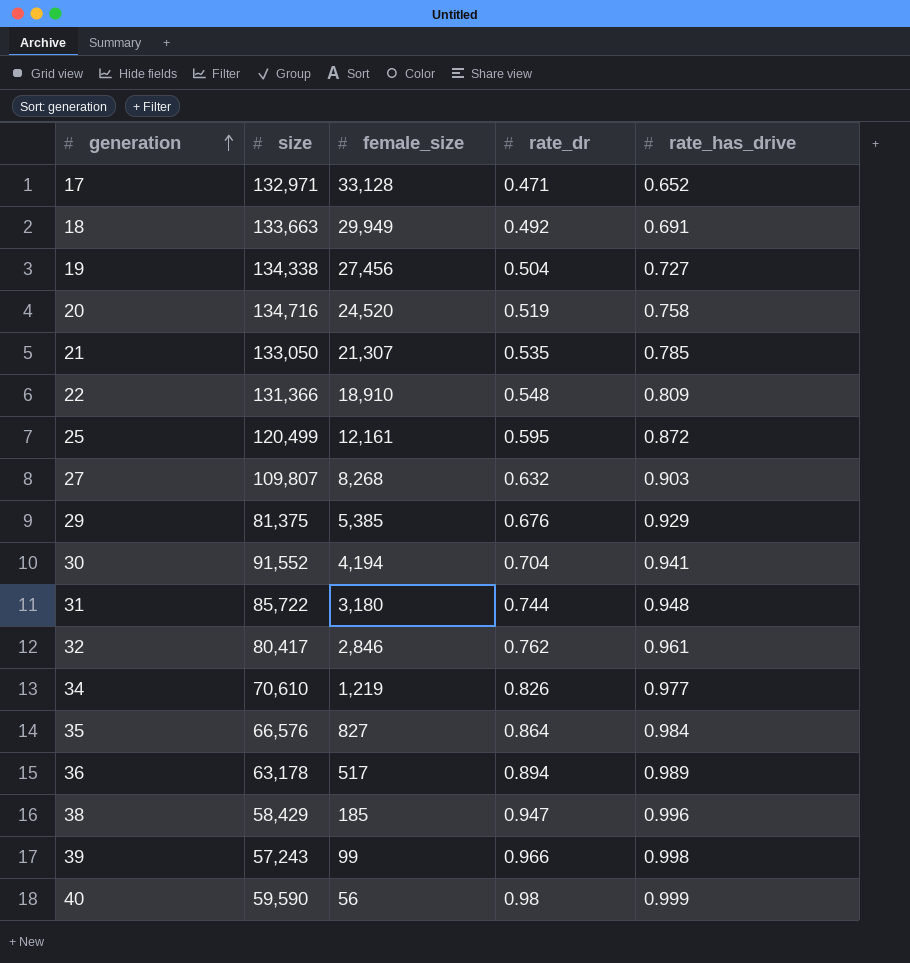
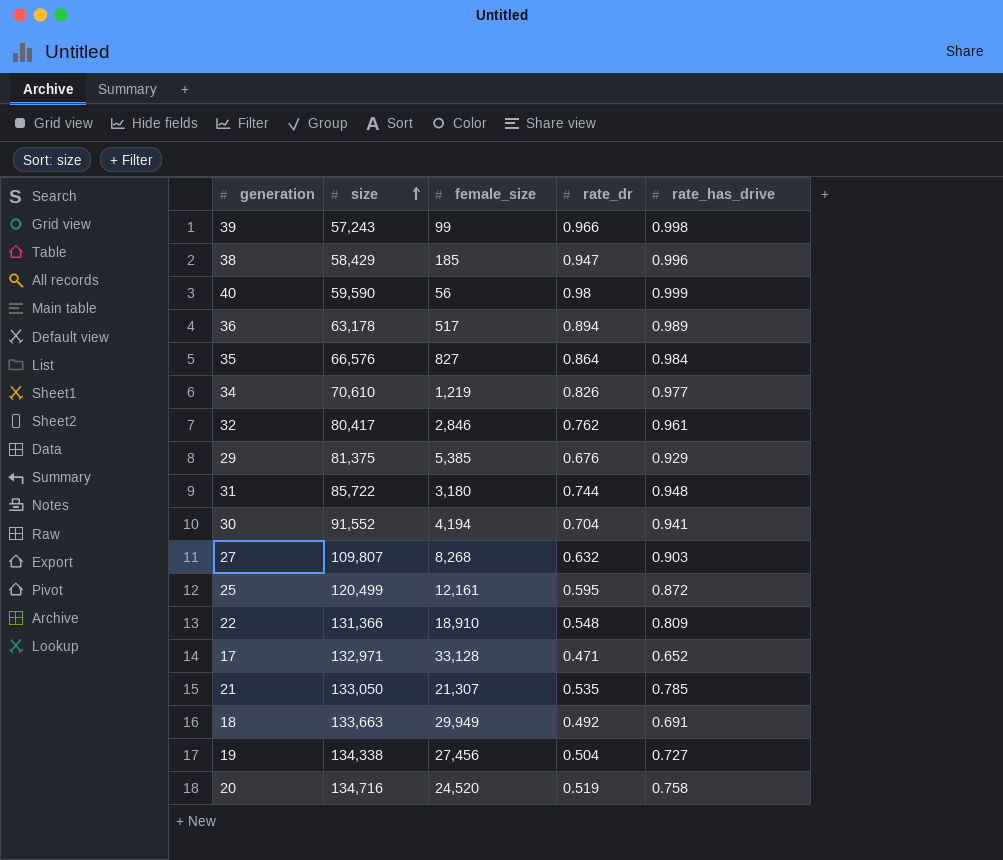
row order: generation ascending -> size ascending

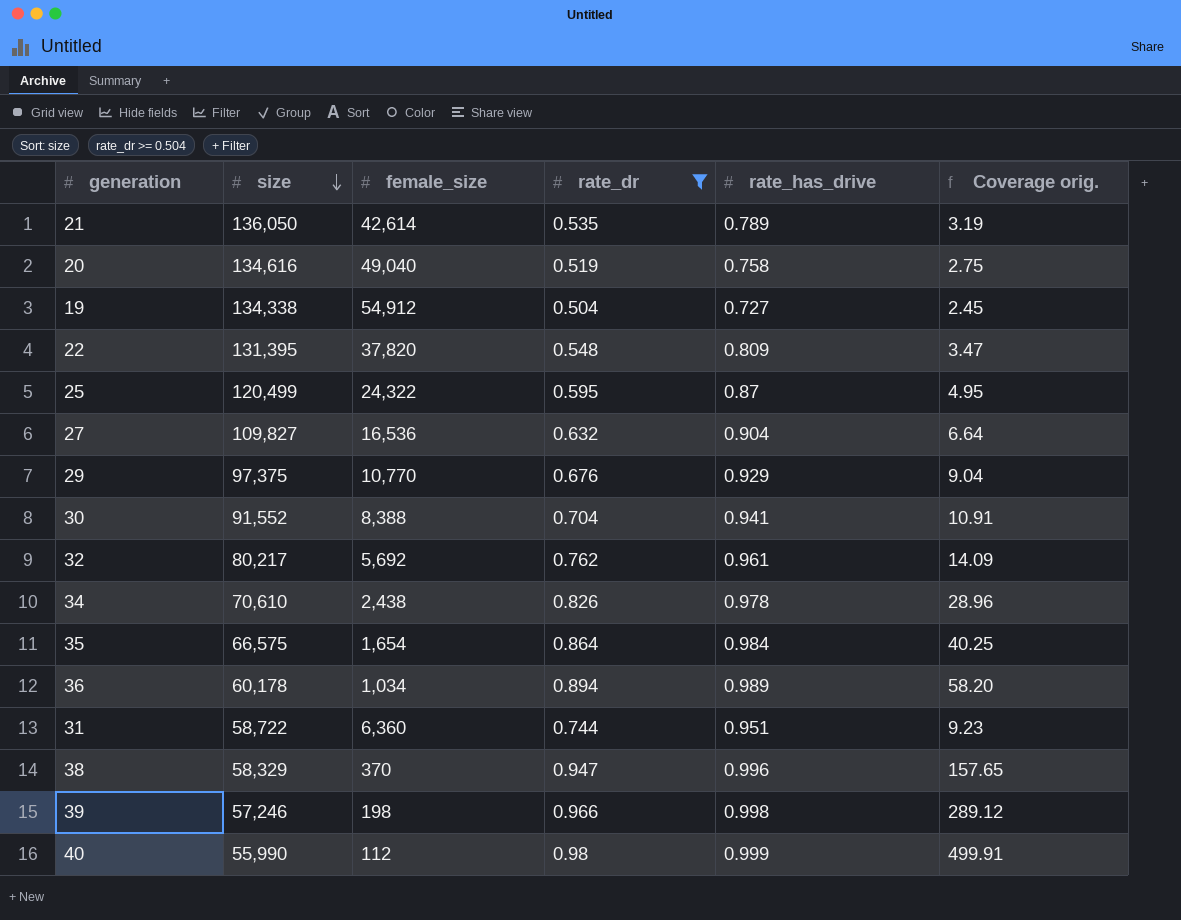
filter: none -> rate_dr >= 0.504
row order: size ascending -> size descending
column Coverage orig. | formula: none -> [size] / [female_size]
21 | size: 133,050 -> 136,050
21 | female_size: 21,307 -> 42,614
21 | rate_has_drive: 0.785 -> 0.789
20 | size: 134,716 -> 134,616
20 | female_size: 24,520 -> 49,040
19 | female_size: 27,456 -> 54,912
22 | size: 131,366 -> 131,395
22 | female_size: 18,910 -> 37,820
25 | female_size: 12,161 -> 24,322
25 | rate_has_drive: 0.872 -> 0.87
27 | size: 109,807 -> 109,827
27 | female_size: 8,268 -> 16,536
27 | rate_has_drive: 0.903 -> 0.904
29 | size: 81,375 -> 97,375
29 | female_size: 5,385 -> 10,770
30 | female_size: 4,194 -> 8,388
32 | size: 80,417 -> 80,217
32 | female_size: 2,846 -> 5,692
34 | female_size: 1,219 -> 2,438
34 | rate_has_drive: 0.977 -> 0.978
35 | size: 66,576 -> 66,575
35 | female_size: 827 -> 1,654
36 | size: 63,178 -> 60,178
36 | female_size: 517 -> 1,034
31 | size: 85,722 -> 58,722
31 | female_size: 3,180 -> 6,360
31 | rate_has_drive: 0.948 -> 0.951
38 | size: 58,429 -> 58,329
38 | female_size: 185 -> 370
39 | size: 57,243 -> 57,246
39 | female_size: 99 -> 198
40 | size: 59,590 -> 55,990
40 | female_size: 56 -> 112

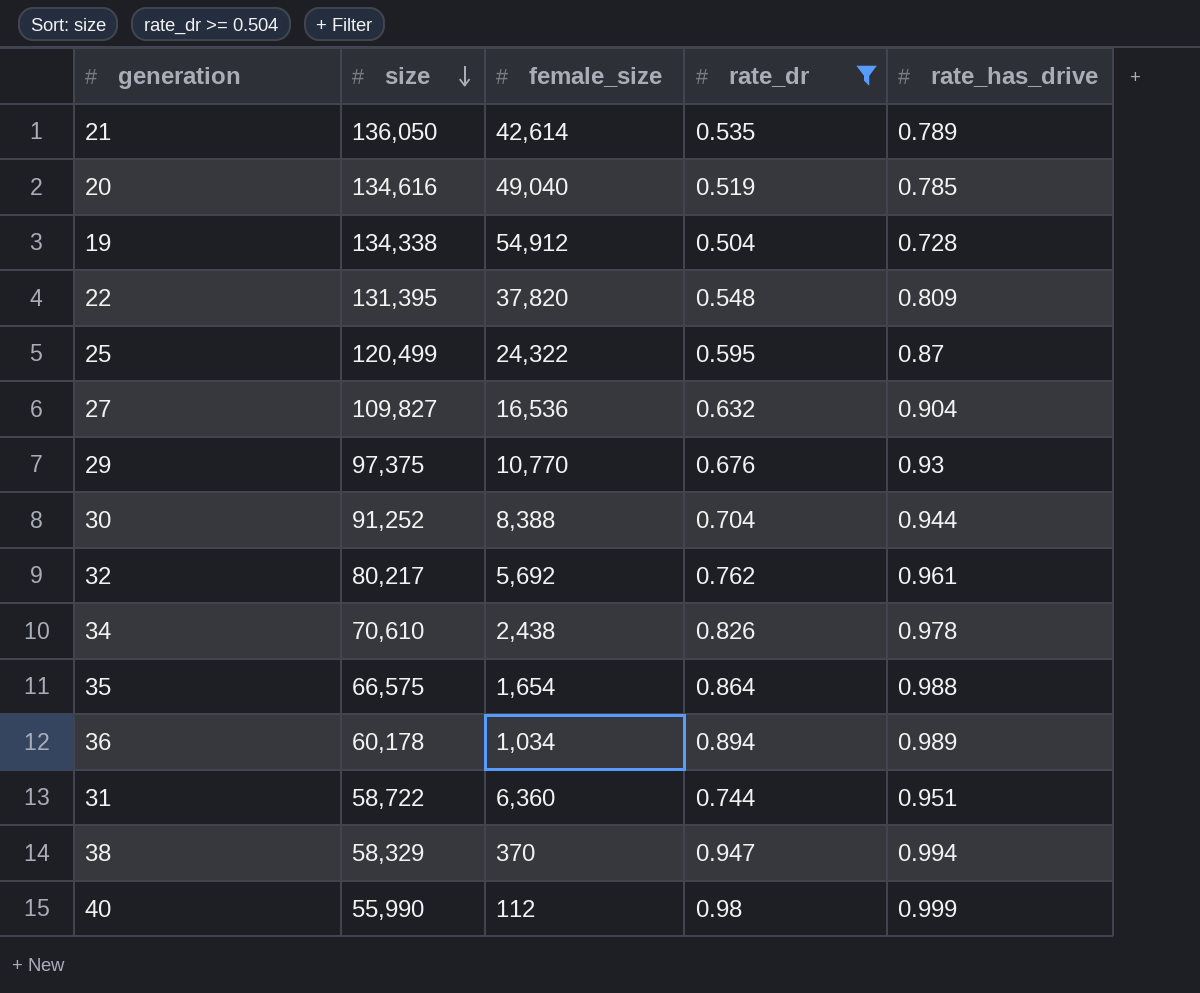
column Coverage orig. | formula: [size] / [female_size] -> none
row 39: 57,246 | 198 | 0.966 | 0.998 | 289.12 -> none
20 | rate_has_drive: 0.758 -> 0.785
19 | rate_has_drive: 0.727 -> 0.728
29 | rate_has_drive: 0.929 -> 0.93
30 | size: 91,552 -> 91,252
30 | rate_has_drive: 0.941 -> 0.944
35 | rate_has_drive: 0.984 -> 0.988
38 | rate_has_drive: 0.996 -> 0.994

